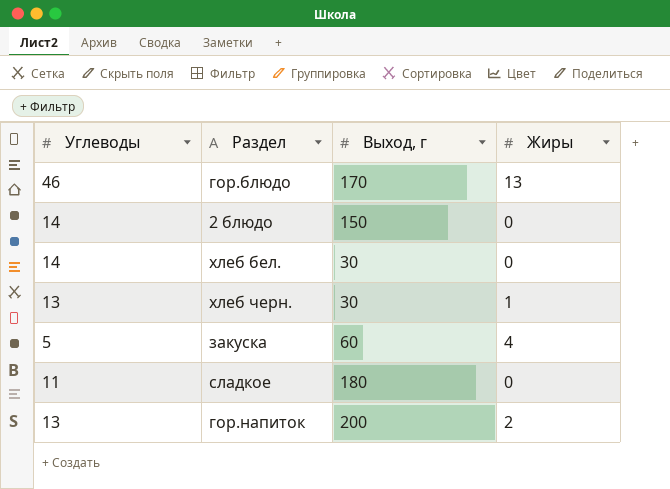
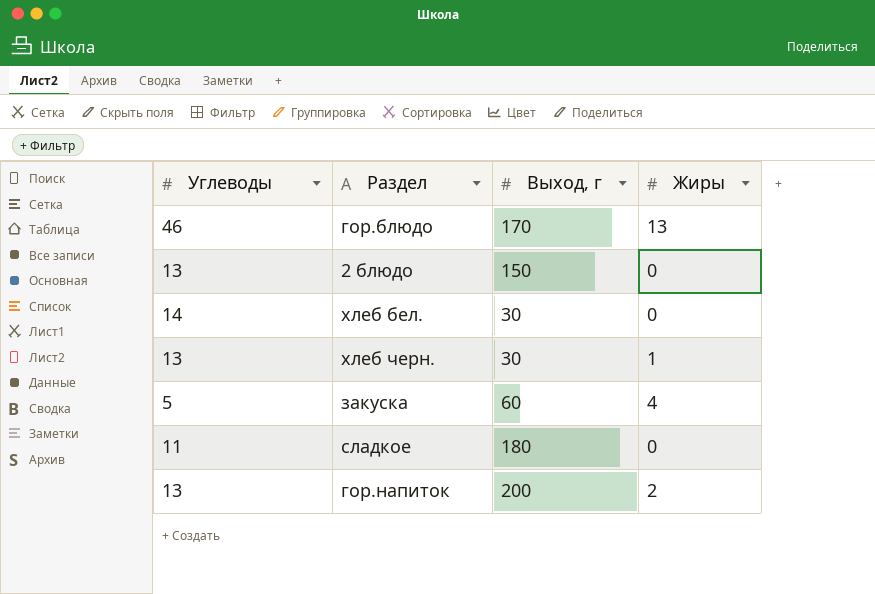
2 блюдо | Углеводы: 14 -> 13

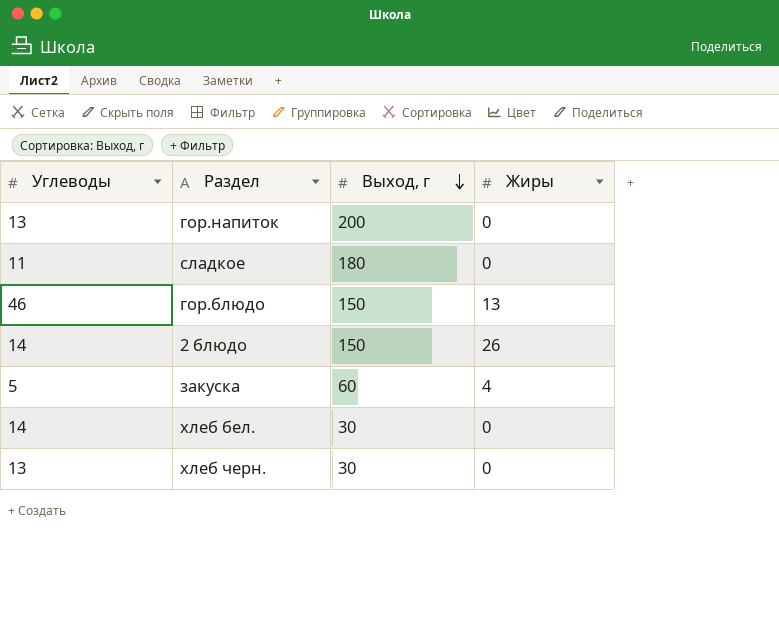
row order: none -> Выход, г descending
гор.напиток | Жиры: 2 -> 0
гор.блюдо | Выход, г: 170 -> 150
2 блюдо | Углеводы: 13 -> 14
2 блюдо | Жиры: 0 -> 26
хлеб черн. | Жиры: 1 -> 0

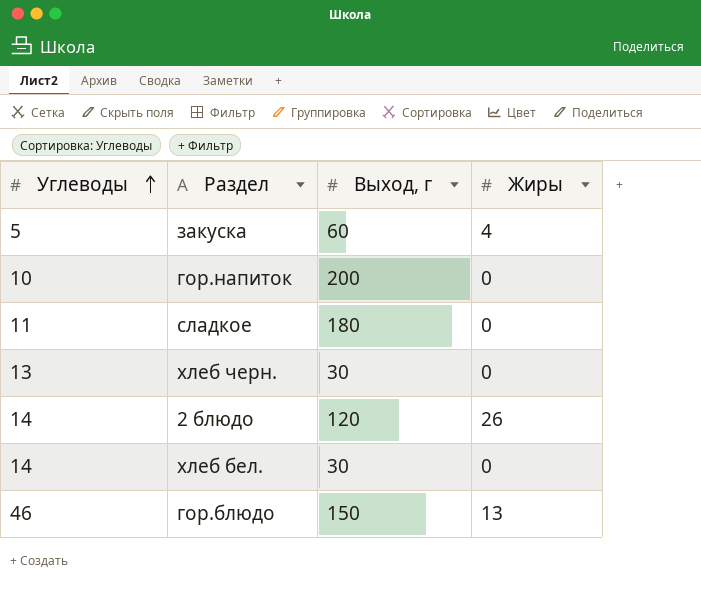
row order: Выход, г descending -> Углеводы ascending
гор.напиток | Углеводы: 13 -> 10
2 блюдо | Выход, г: 150 -> 120

